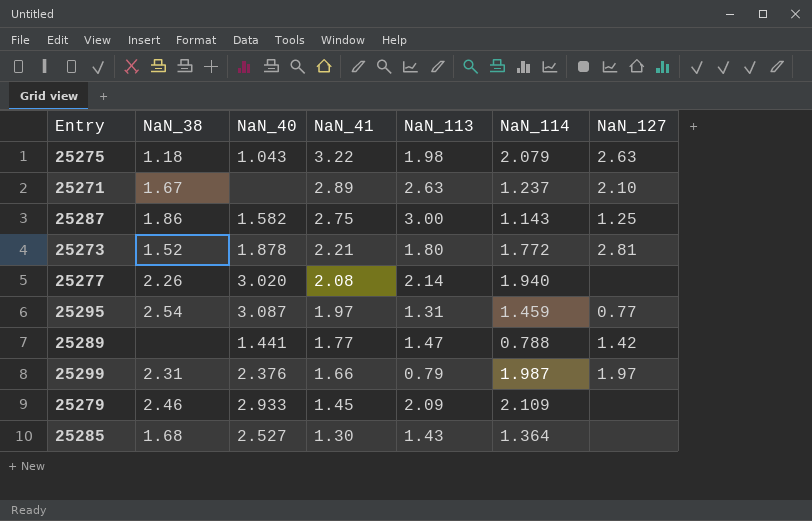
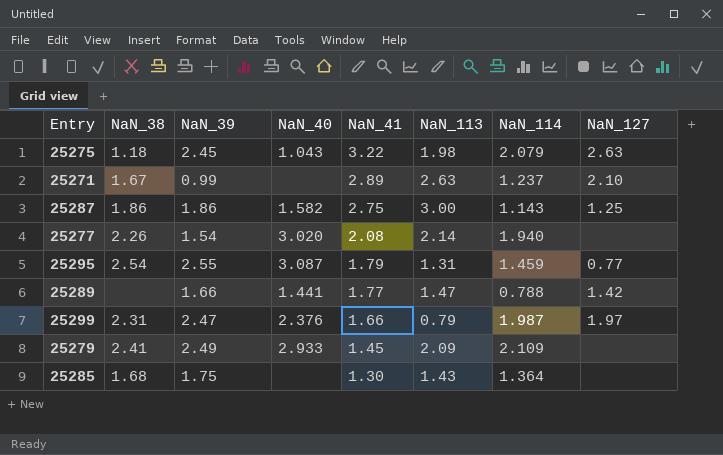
column NaN_39 | position: none -> 3
row 25273: 1.52 | 1.878 | 2.21 | 1.80 | 1.772 | 2.81 -> none
25295 | NaN_41: 1.97 -> 1.79
25279 | NaN_38: 2.46 -> 2.41
25285 | NaN_40: 2.527 -> none

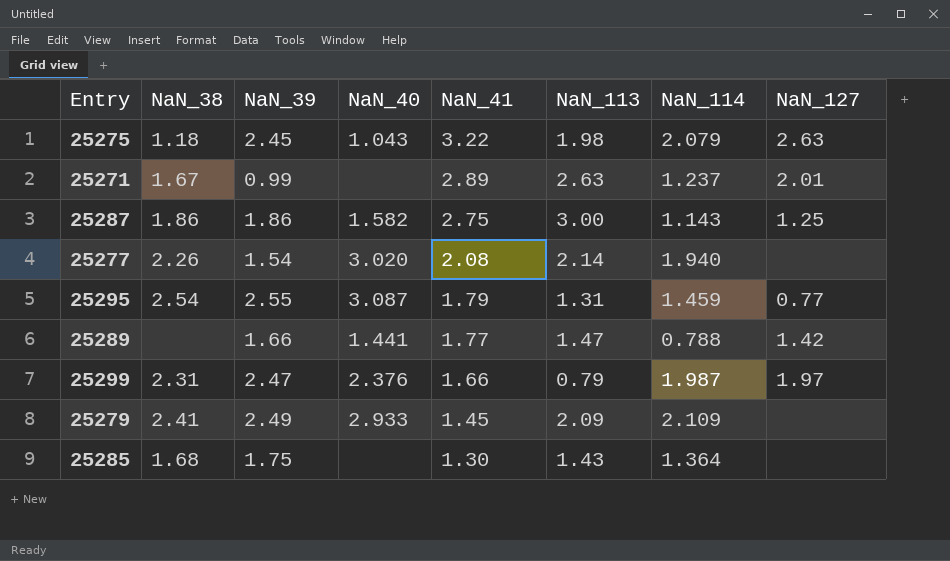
25271 | NaN_127: 2.10 -> 2.01

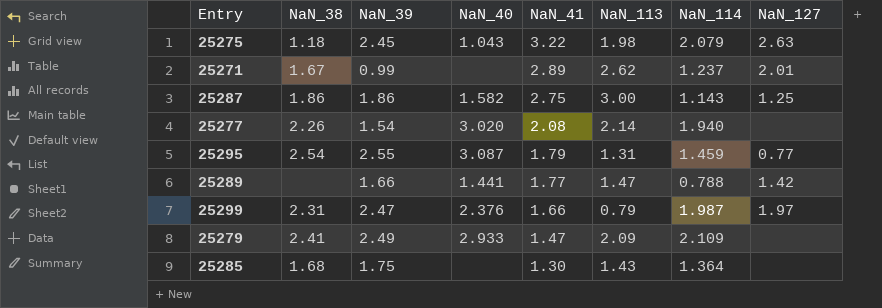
25271 | NaN_113: 2.63 -> 2.62
25279 | NaN_41: 1.45 -> 1.47

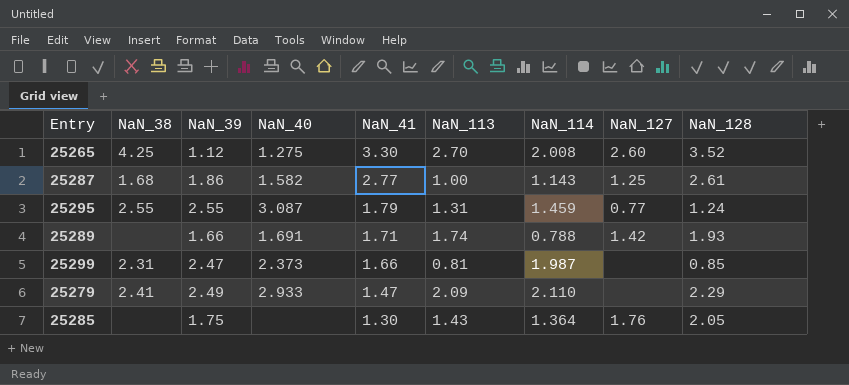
column NaN_128 | position: none -> 9
row 25275: 1.18 | 2.45 | 1.043 | 3.22 | 1.98 | 2.079 | 2.63 -> none
row 25271: 1.67 | 0.99 | none | 2.89 | 2.62 | 1.237 | 2.01 -> none
row 25277: 2.26 | 1.54 | 3.020 | 2.08 | 2.14 | 1.940 | none -> none
row 25265: none -> 4.25 | 1.12 | 1.275 | 3.30 | 2.70 | 2.008 | 2.60 | 3.52
25287 | NaN_38: 1.86 -> 1.68
25287 | NaN_41: 2.75 -> 2.77
25287 | NaN_113: 3.00 -> 1.00
25295 | NaN_38: 2.54 -> 2.55
25289 | NaN_40: 1.441 -> 1.691
25289 | NaN_41: 1.77 -> 1.71
25289 | NaN_113: 1.47 -> 1.74
25299 | NaN_40: 2.376 -> 2.373
25299 | NaN_113: 0.79 -> 0.81
25299 | NaN_127: 1.97 -> none
25279 | NaN_114: 2.109 -> 2.110
25285 | NaN_38: 1.68 -> none
25285 | NaN_127: none -> 1.76

